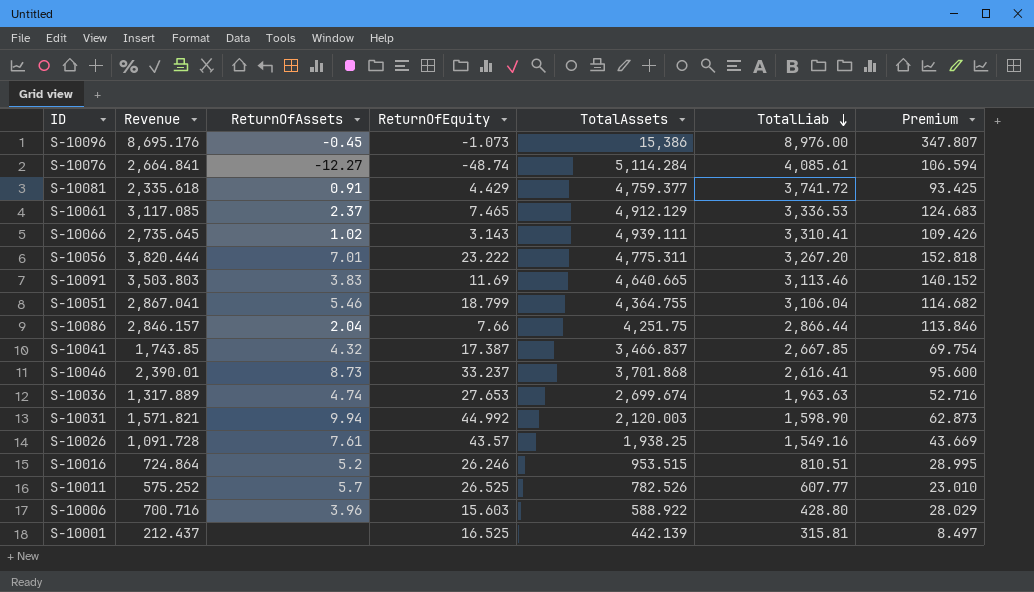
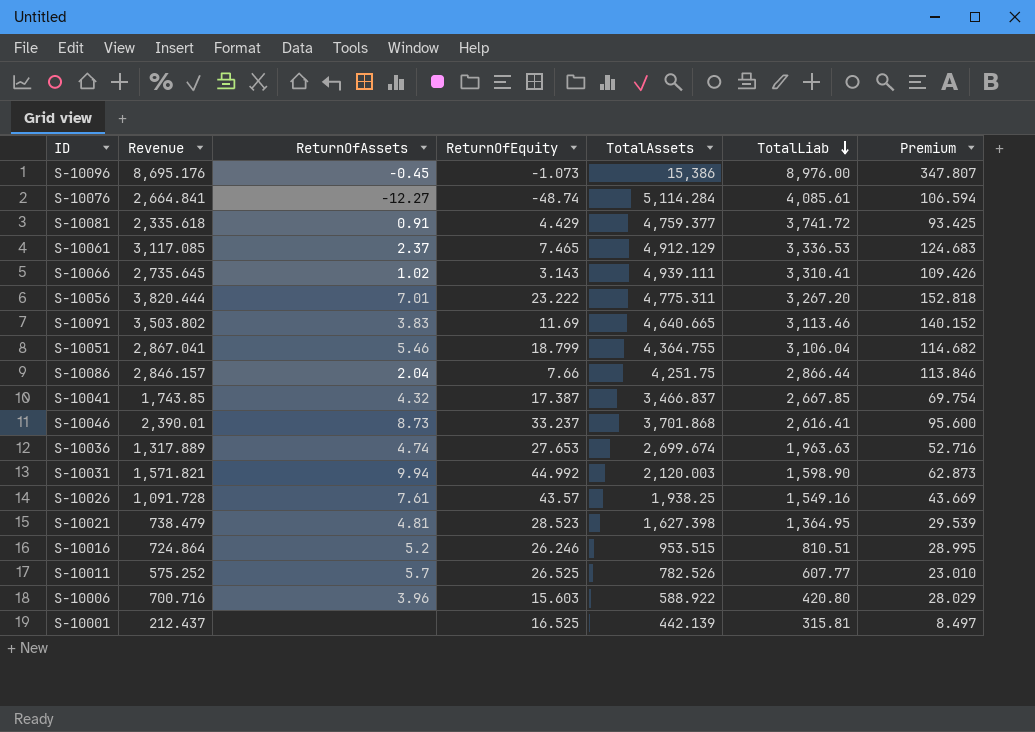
S-10091 | Revenue: 3,503.803 -> 3,503.802
row S-10021: none -> 738.479 | 4.81 | 28.523 | 1,627.398 | 1,364.95 | 29.539
S-10006 | TotalLiab: 428.80 -> 420.80

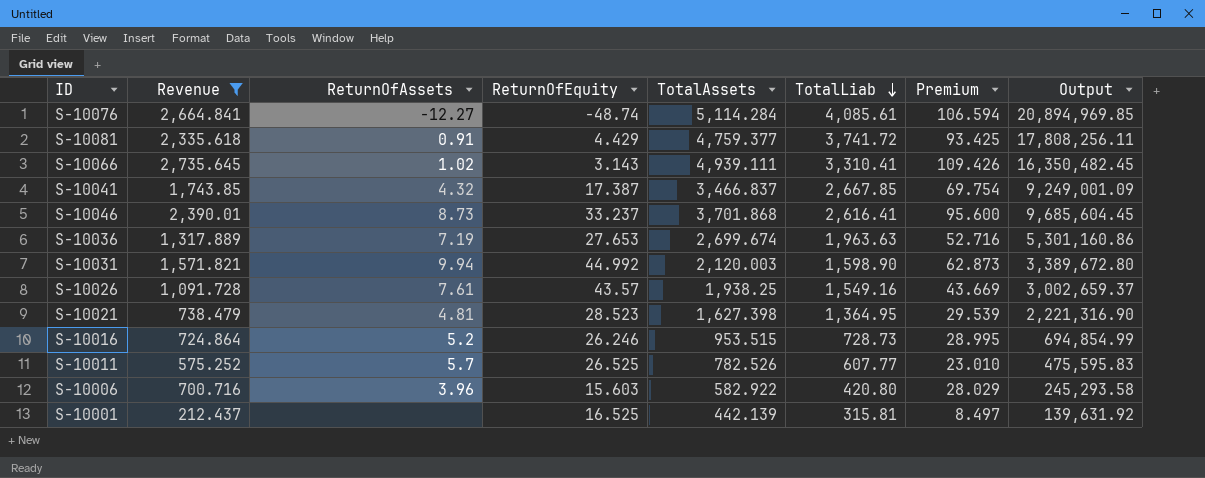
filter: none -> Revenue <= 2,735.645
column Output | formula: none -> [TotalAssets] * [TotalLiab]
S-10036 | ReturnOfAssets: 4.74 -> 7.19
S-10016 | TotalLiab: 810.51 -> 728.73
S-10006 | TotalAssets: 588.922 -> 582.922

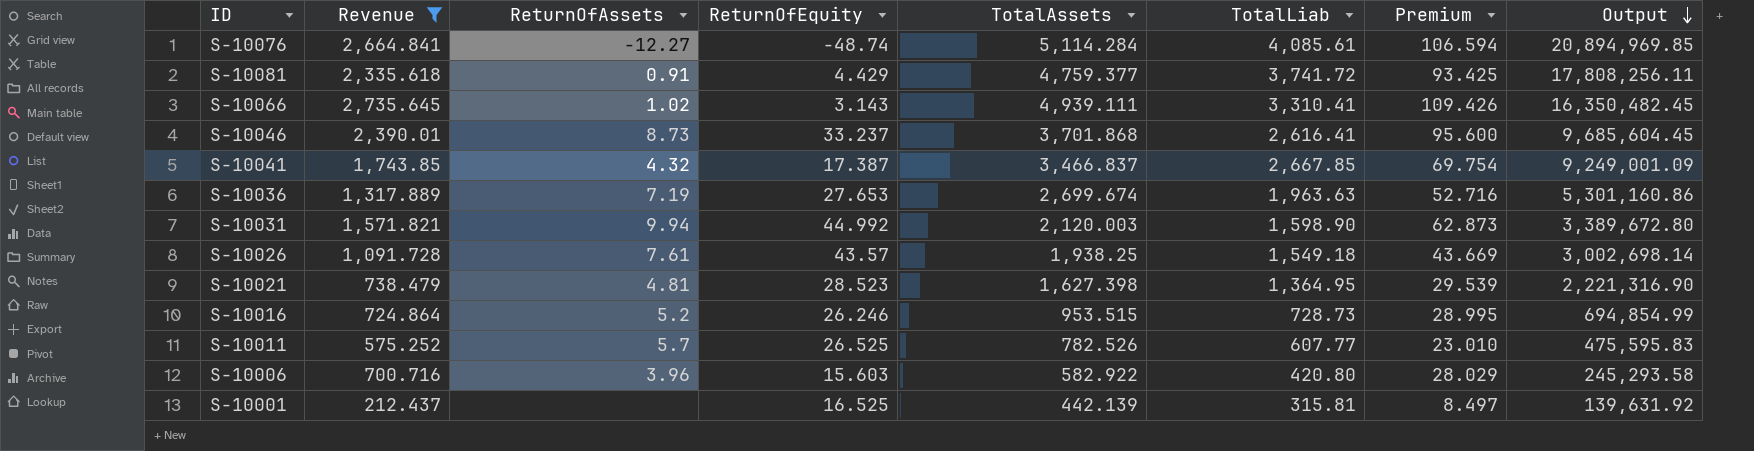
row order: TotalLiab descending -> Output descending
S-10026 | TotalLiab: 1,549.16 -> 1,549.18
S-10026 | Output: 3,002,659.37 -> 3,002,698.14

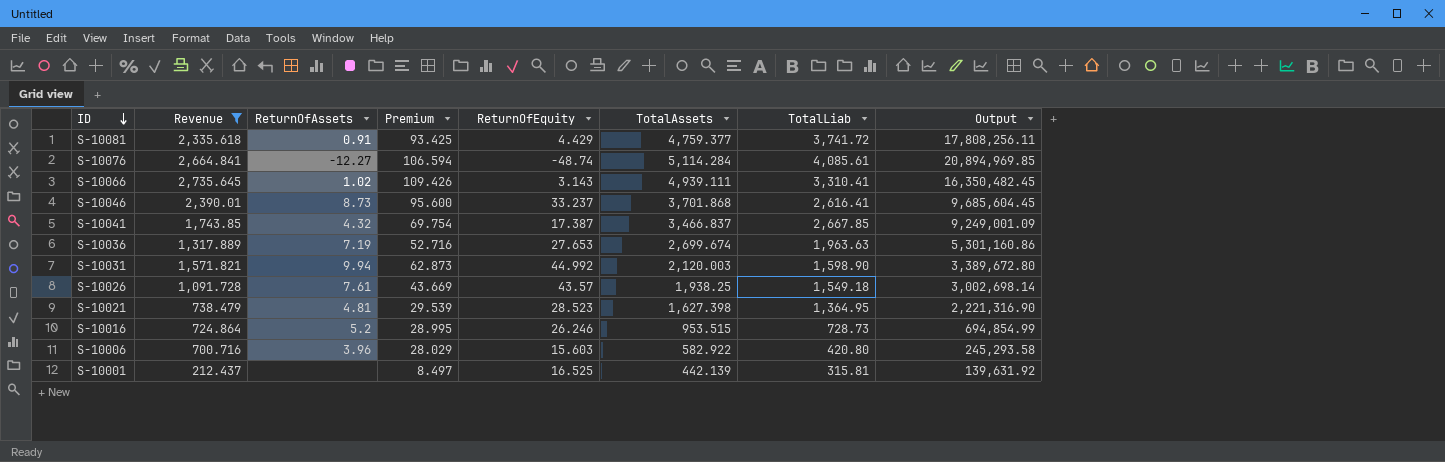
row order: Output descending -> ID descending
column Premium | position: 7 -> 4
row S-10011: 575.252 | 5.7 | 26.525 | 782.526 | 607.77 | 23.010 | 475,595.83 -> none

